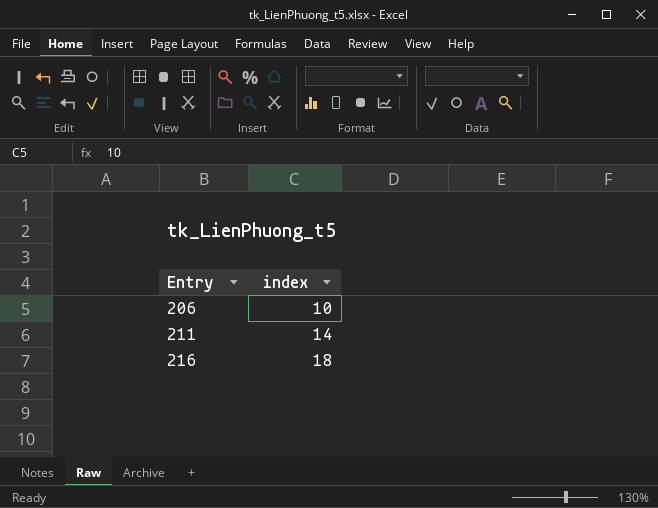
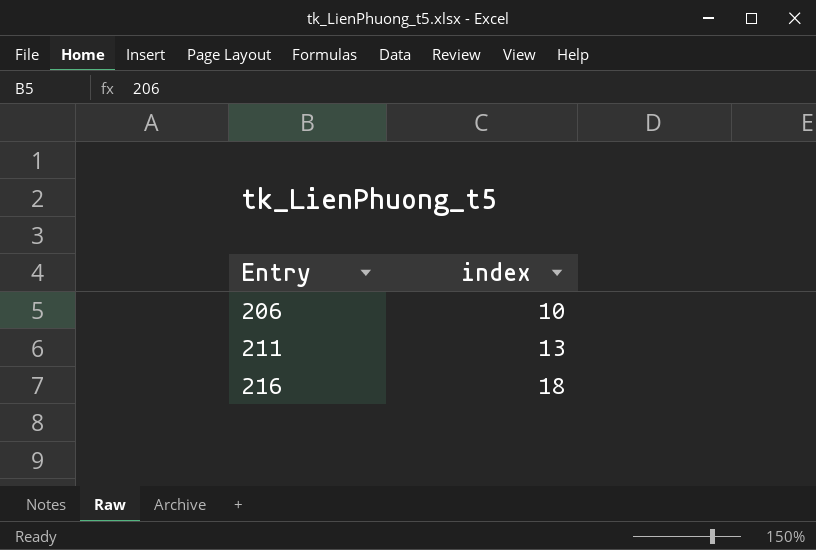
211 | index: 14 -> 13

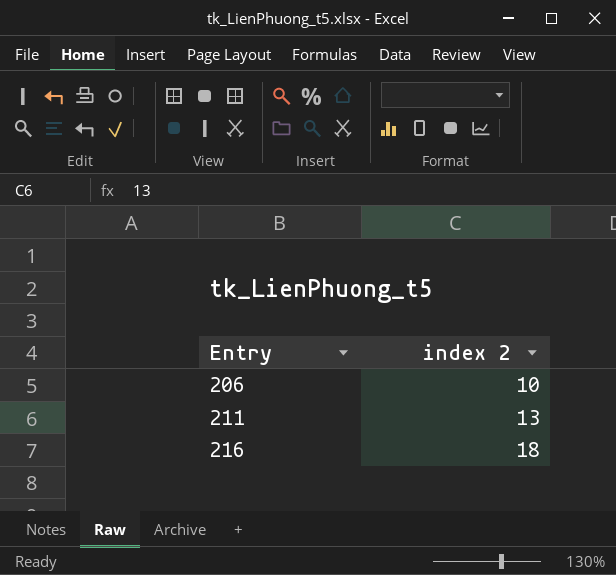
column name: index -> index 2

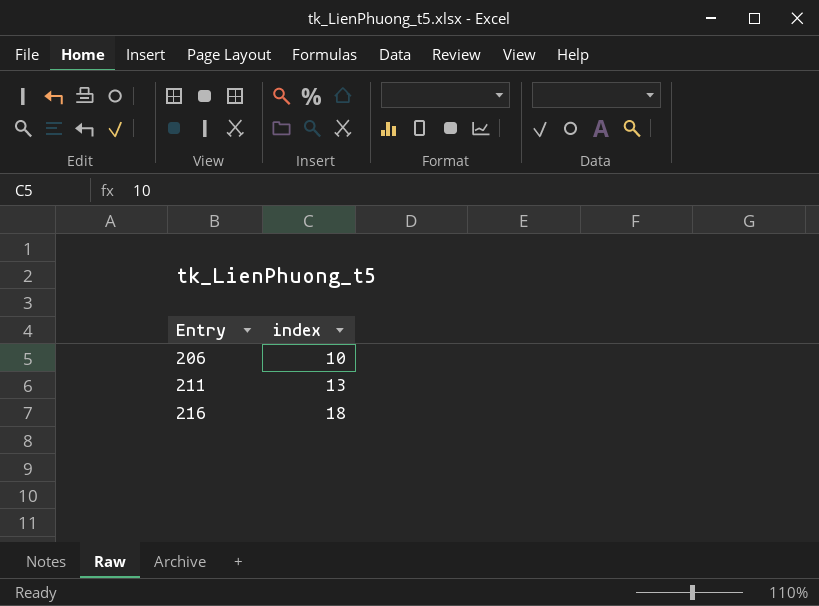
column name: index 2 -> index

